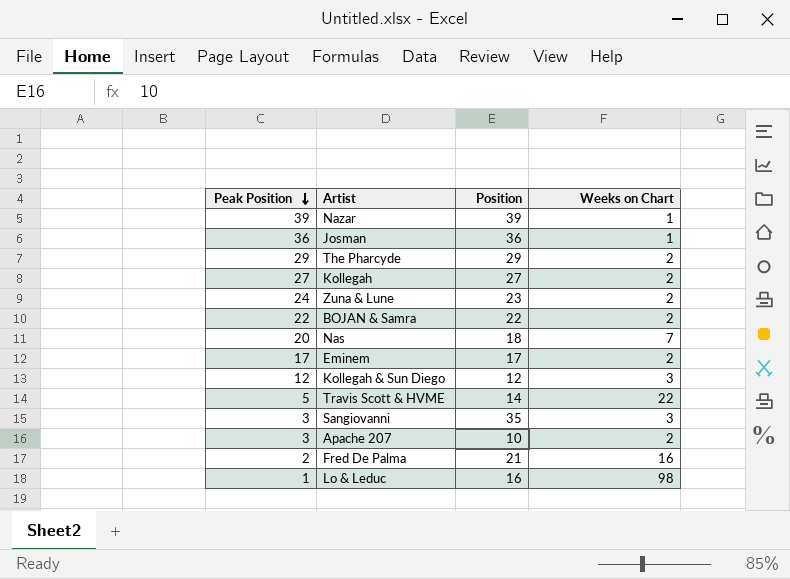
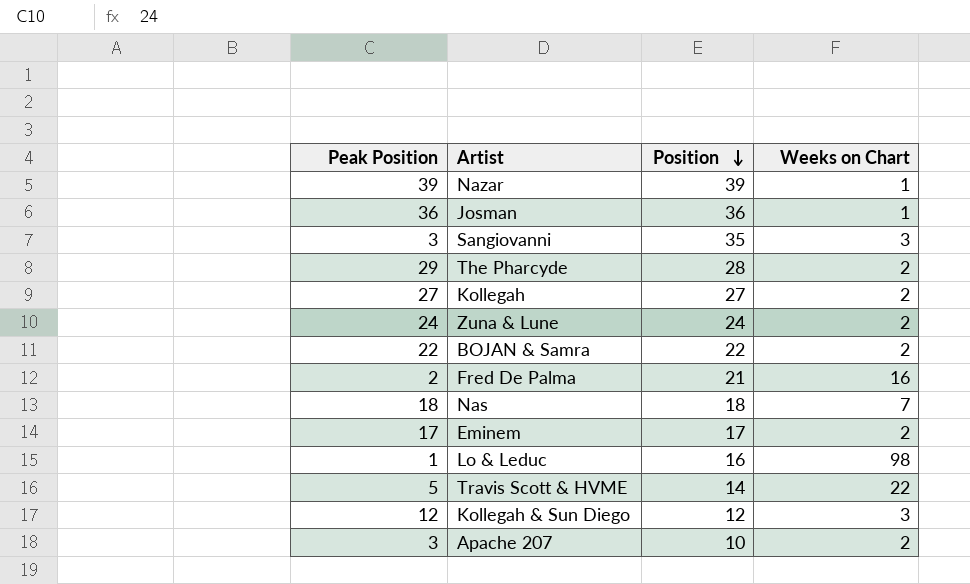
row order: Peak Position descending -> Position descending
The Pharcyde | Position: 29 -> 28
Zuna & Lune | Position: 23 -> 24
Nas | Peak Position: 20 -> 18

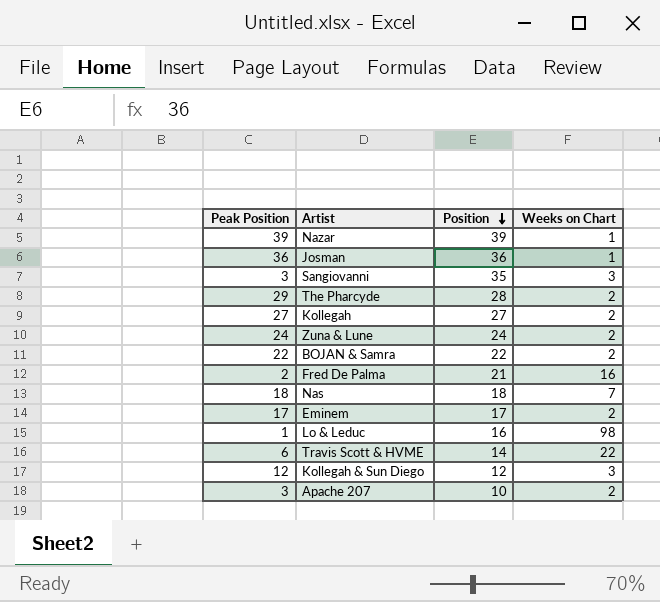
Travis Scott & HVME | Peak Position: 5 -> 6

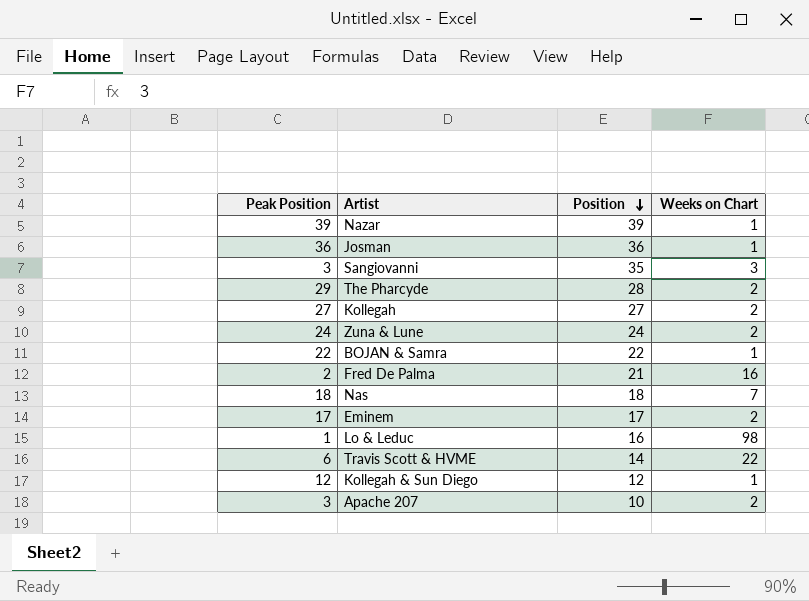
BOJAN & Samra | Weeks on Chart: 2 -> 1
Kollegah & Sun Diego | Weeks on Chart: 3 -> 1

